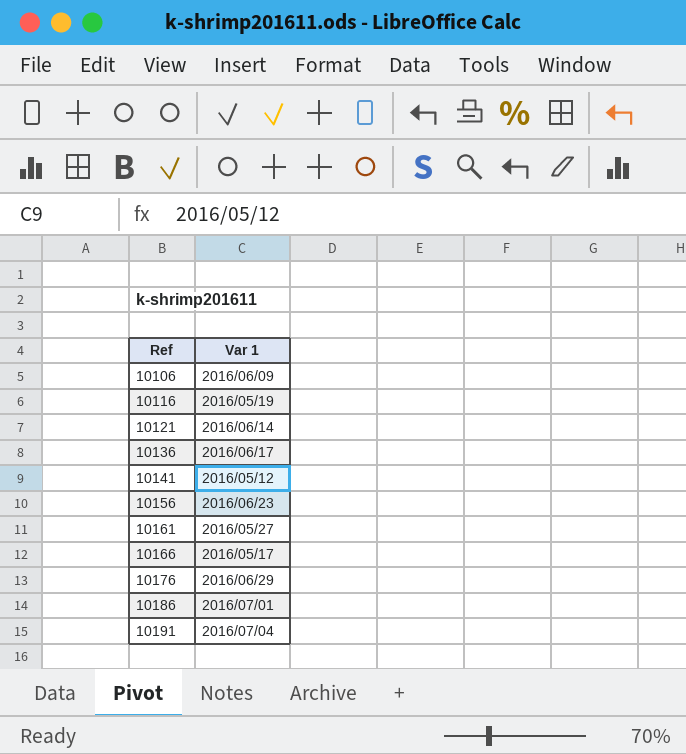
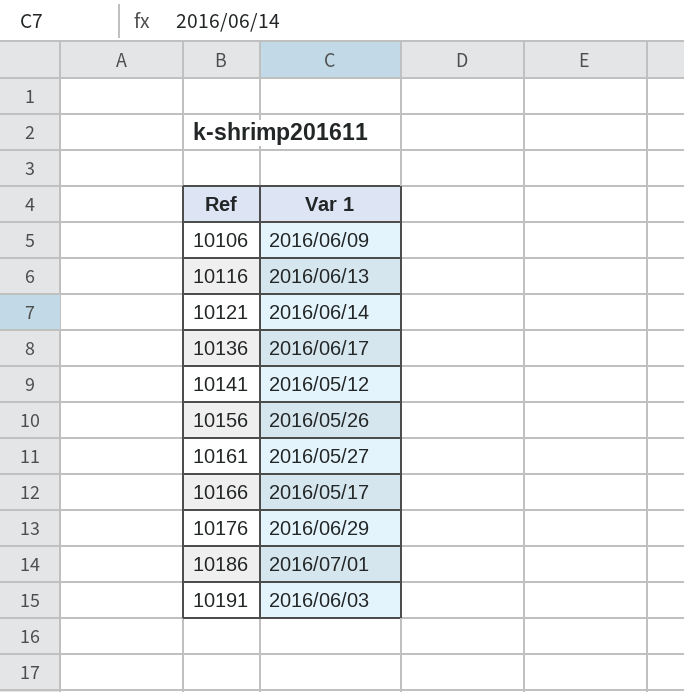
10116 | Var 1: 2016/05/19 -> 2016/06/13
10156 | Var 1: 2016/06/23 -> 2016/05/26
10191 | Var 1: 2016/07/04 -> 2016/06/03

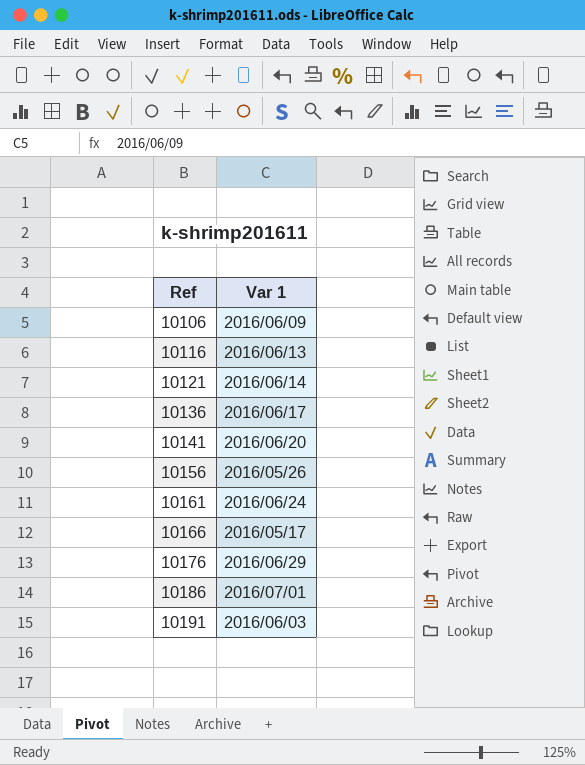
10141 | Var 1: 2016/05/12 -> 2016/06/20
10161 | Var 1: 2016/05/27 -> 2016/06/24

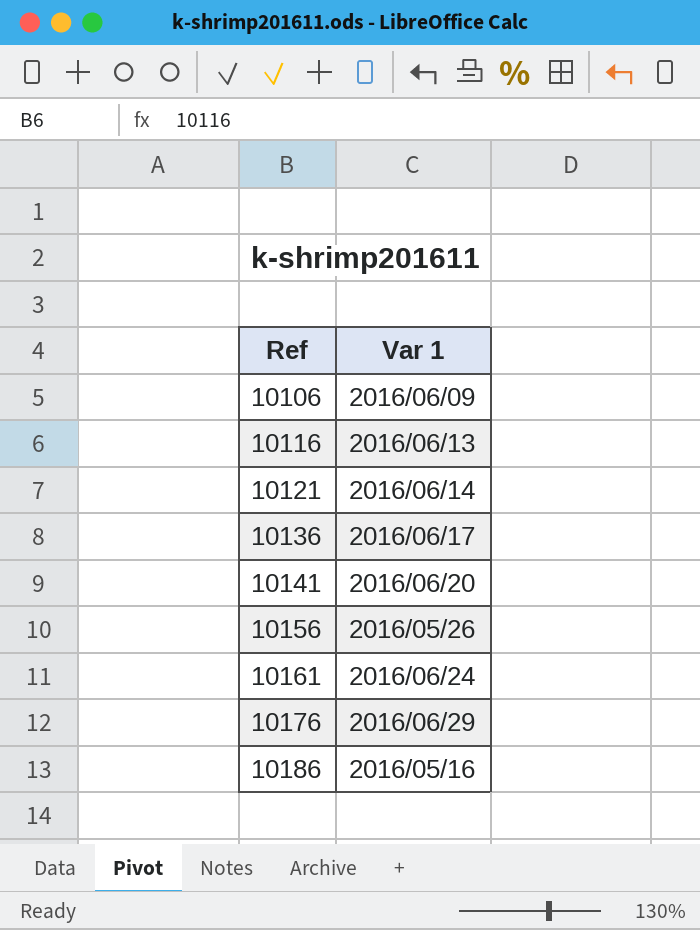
row 10166: 2016/05/17 -> none
row 10191: 2016/06/03 -> none
10186 | Var 1: 2016/07/01 -> 2016/05/16

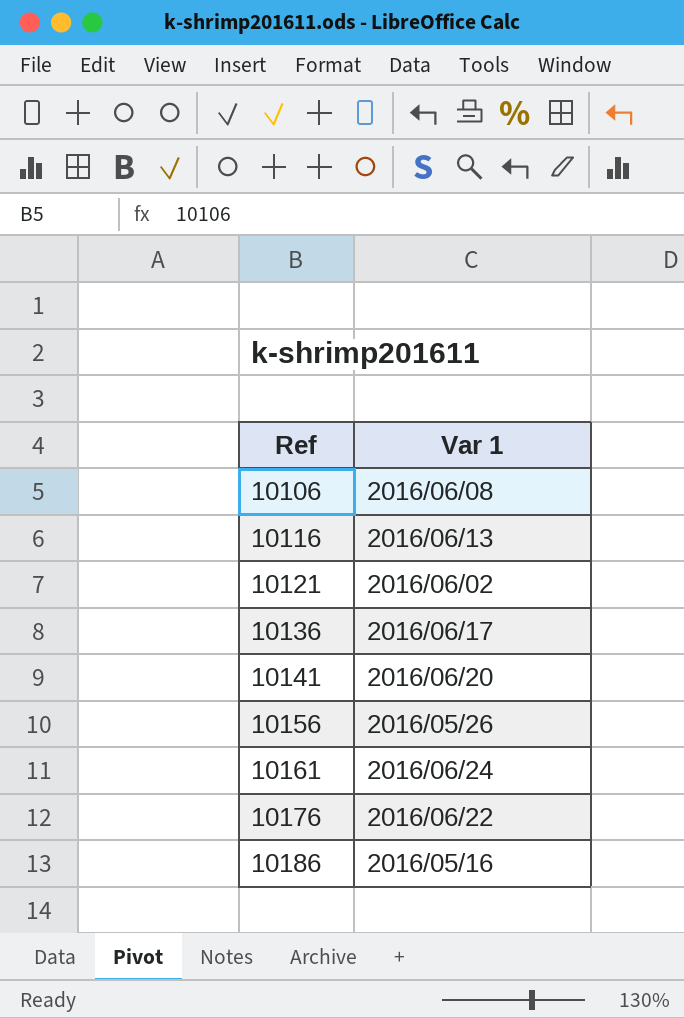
10106 | Var 1: 2016/06/09 -> 2016/06/08
10121 | Var 1: 2016/06/14 -> 2016/06/02
10176 | Var 1: 2016/06/29 -> 2016/06/22

